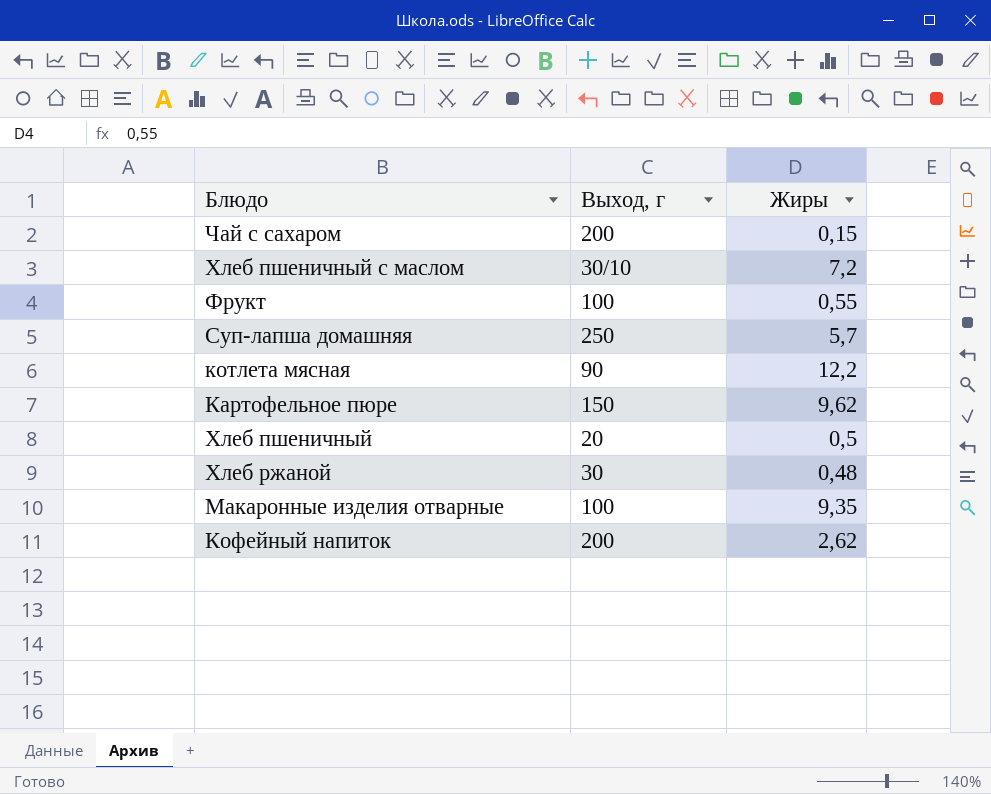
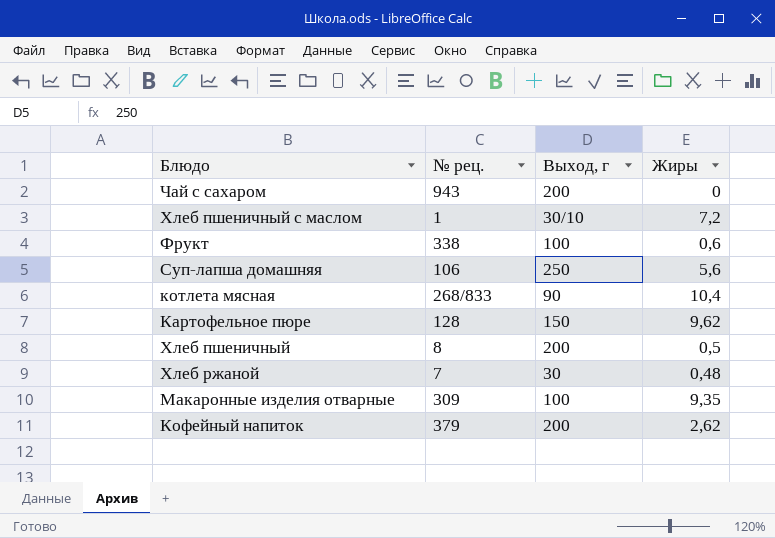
column № рец. | position: none -> 2
Чай с сахаром | Жиры: 0,15 -> 0
Фрукт | Жиры: 0,55 -> 0,6
Суп-лапша домашняя | Жиры: 5,7 -> 5,6
котлета мясная | Жиры: 12,2 -> 10,4
Хлеб пшеничный | Выход, г: 20 -> 200

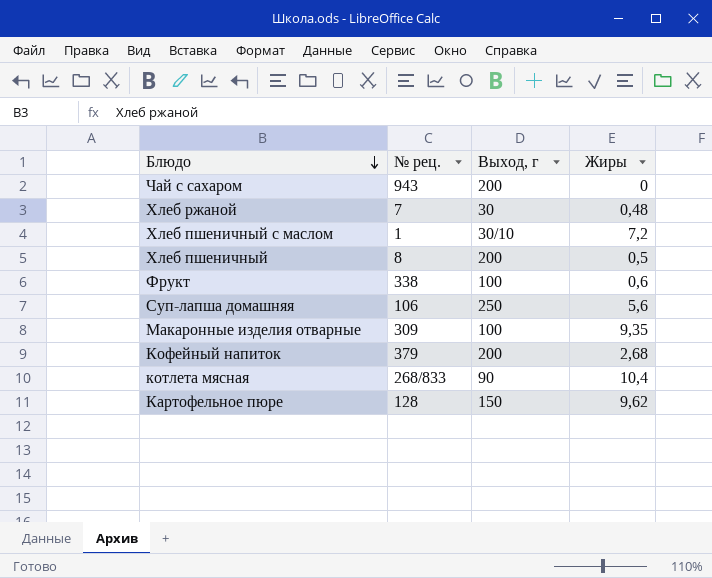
row order: none -> Блюдо descending
Кофейный напиток | Жиры: 2,62 -> 2,68

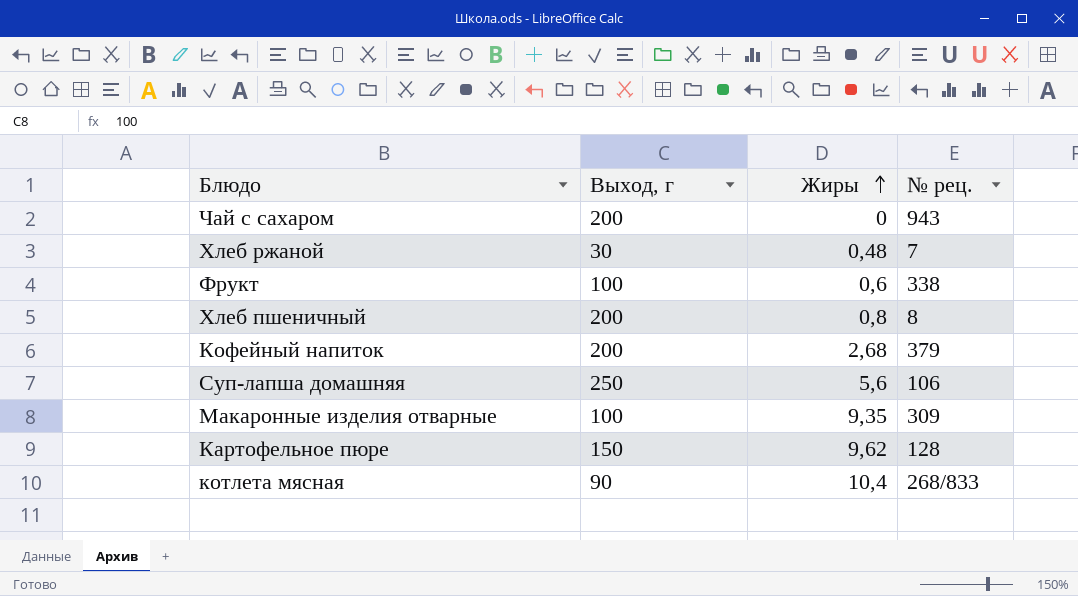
row order: Блюдо descending -> Жиры ascending
column № рец. | position: 2 -> 4
row Хлеб пшеничный с маслом: 1 | 30/10 | 7,2 -> none
Хлеб пшеничный | Жиры: 0,5 -> 0,8

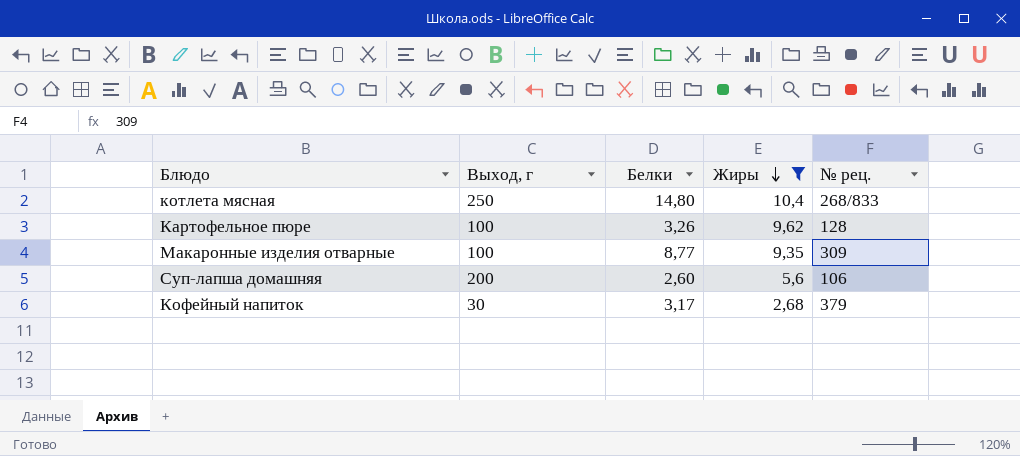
filter: none -> Жиры >= 2,68
row order: Жиры ascending -> Жиры descending
column Белки | position: none -> 3
котлета мясная | Выход, г: 90 -> 250
Картофельное пюре | Выход, г: 150 -> 100
Суп-лапша домашняя | Выход, г: 250 -> 200
Кофейный напиток | Выход, г: 200 -> 30

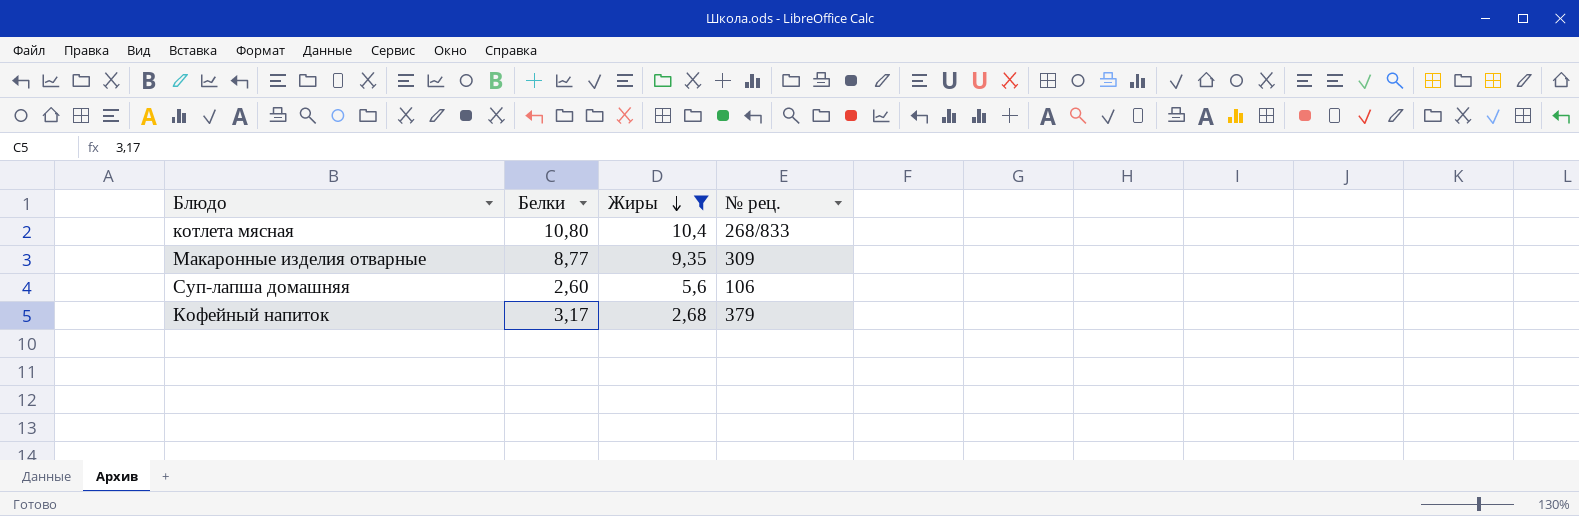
column Выход, г | position: 2 -> none
row Картофельное пюре: 100 | 3,26 | 9,62 | 128 -> none
котлета мясная | Белки: 14,80 -> 10,80

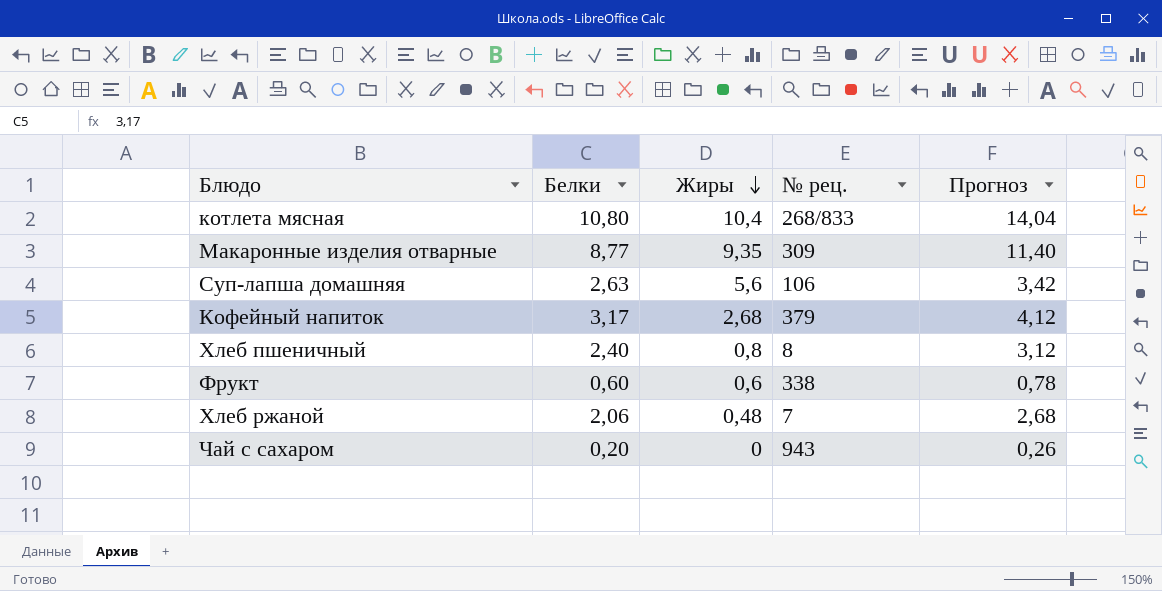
filter: Жиры >= 2,68 -> none
column Прогноз | formula: none -> [Белки] * 1,3
Суп-лапша домашняя | Белки: 2,60 -> 2,63

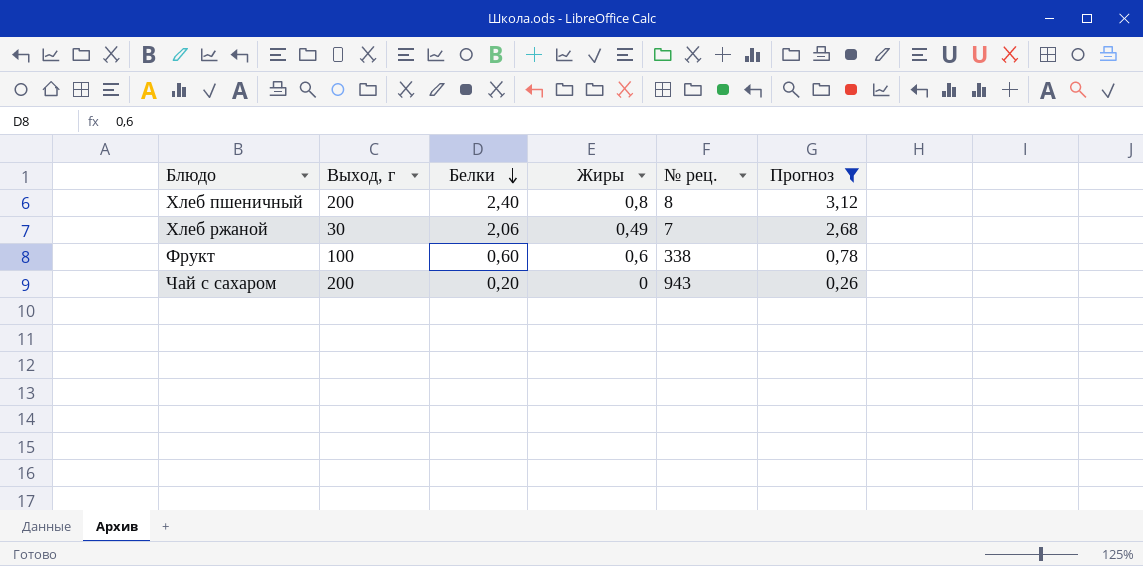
filter: none -> Прогноз <= 3,12
row order: Жиры descending -> Белки descending
column Выход, г | position: none -> 2
Хлеб ржаной | Жиры: 0,48 -> 0,49

